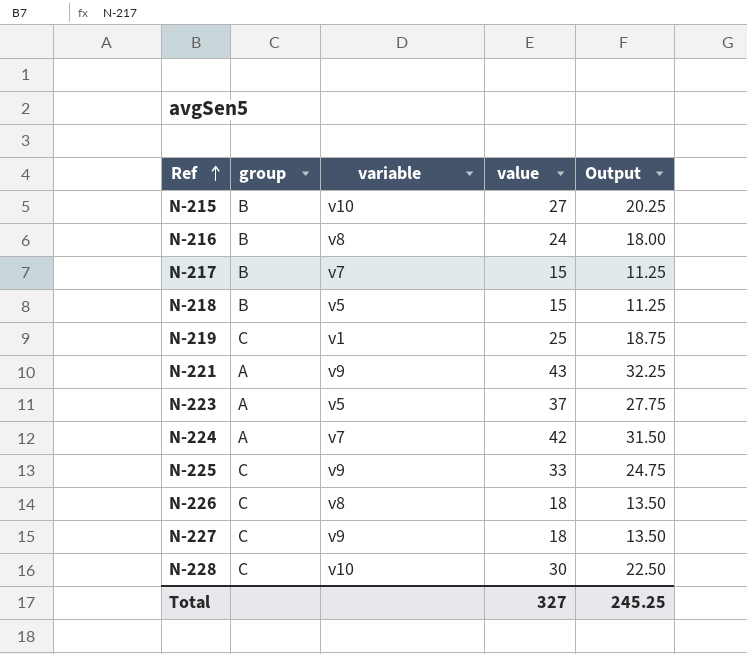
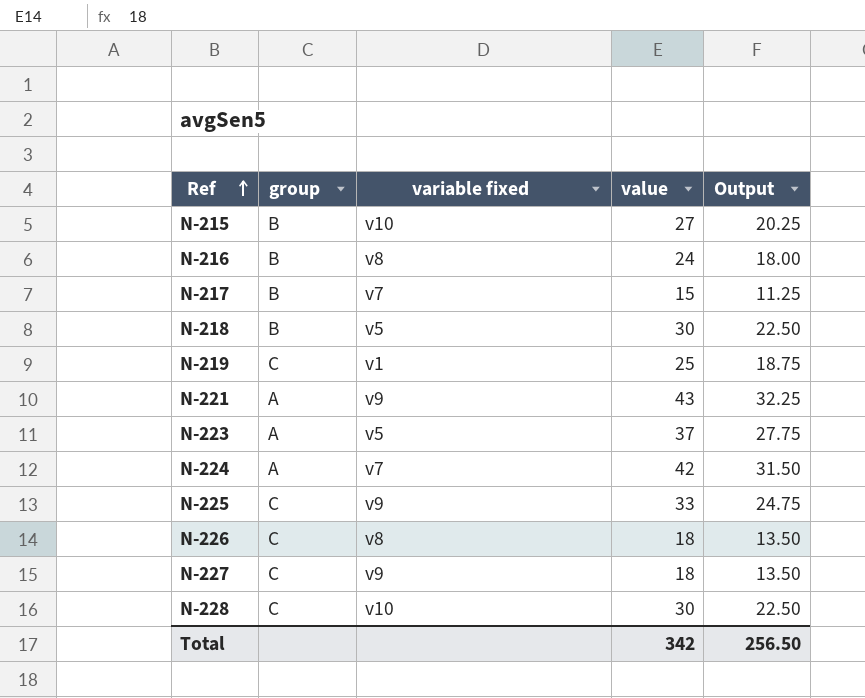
column name: variable -> variable fixed
N-218 | value: 15 -> 30
N-218 | Output: 11.25 -> 22.50
Total | value: 327 -> 342
Total | Output: 245.25 -> 256.50

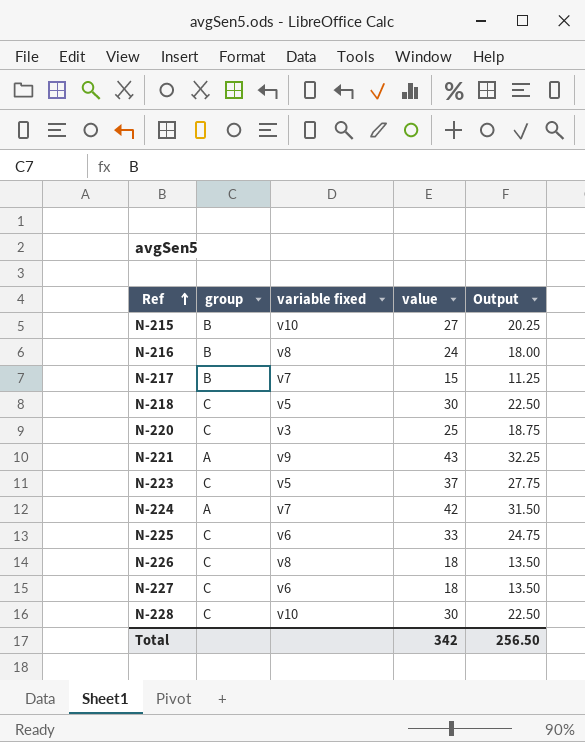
row N-219: C | v1 | 25 | 18.75 -> none
N-218 | group: B -> C
row N-220: none -> C | v3 | 25 | 18.75
N-223 | group: A -> C
N-225 | variable fixed: v9 -> v6
N-227 | variable fixed: v9 -> v6

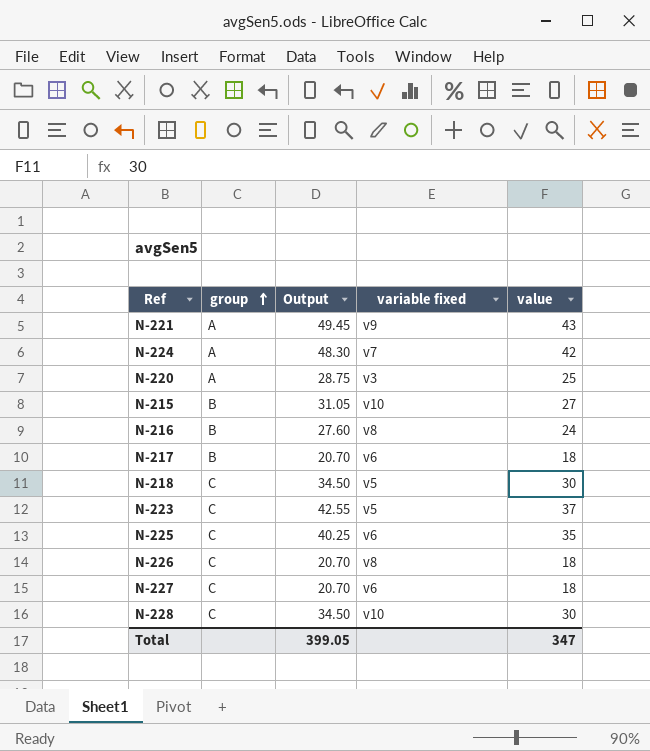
row order: Ref ascending -> group ascending
column Output | formula: [value] * 0.75 -> [value] * 1.15
column Output | position: 5 -> 3
N-220 | group: C -> A
N-217 | variable fixed: v7 -> v6
N-217 | value: 15 -> 18
N-225 | value: 33 -> 35
Total | Output: 256.50 -> 399.05
Total | value: 342 -> 347

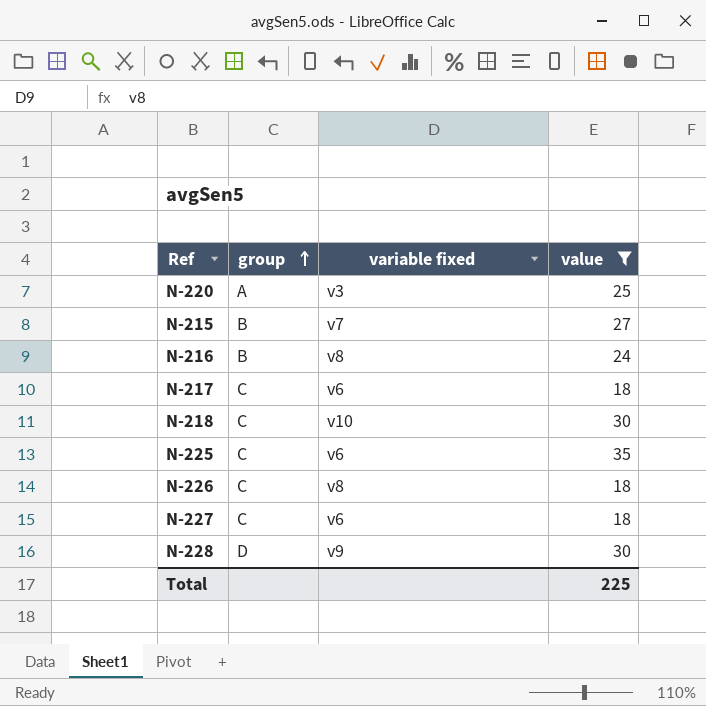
filter: none -> value <= 35
column Output | formula: [value] * 1.15 -> none
N-215 | variable fixed: v10 -> v7
N-217 | group: B -> C
N-218 | variable fixed: v5 -> v10
N-228 | group: C -> D
N-228 | variable fixed: v10 -> v9
Total | value: 347 -> 225

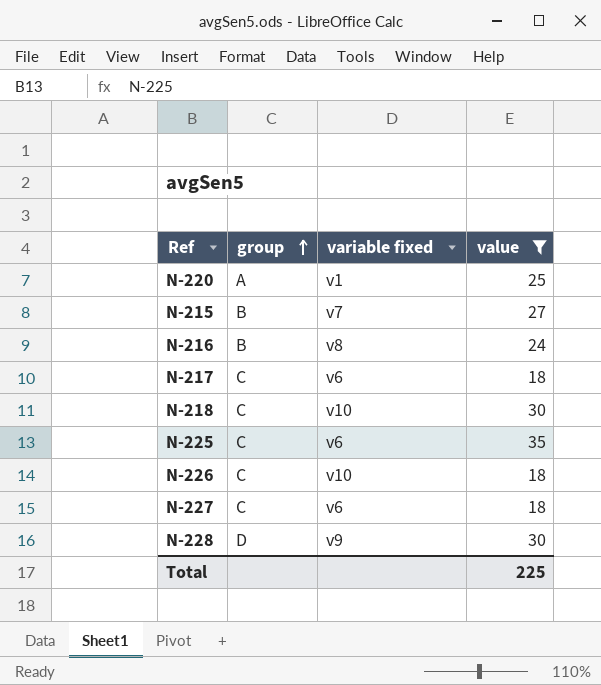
N-220 | variable fixed: v3 -> v1
N-226 | variable fixed: v8 -> v10

